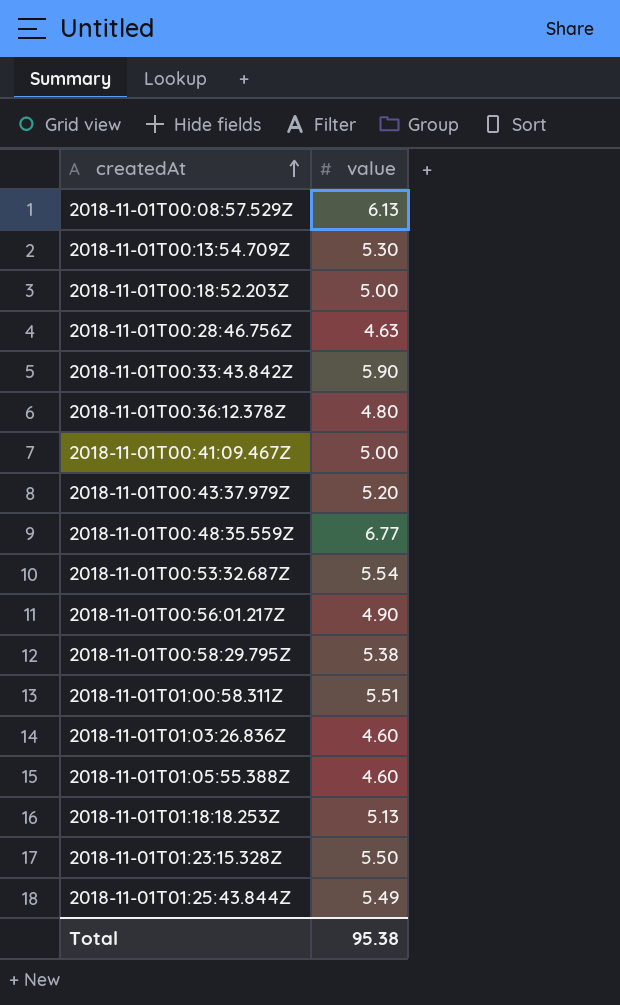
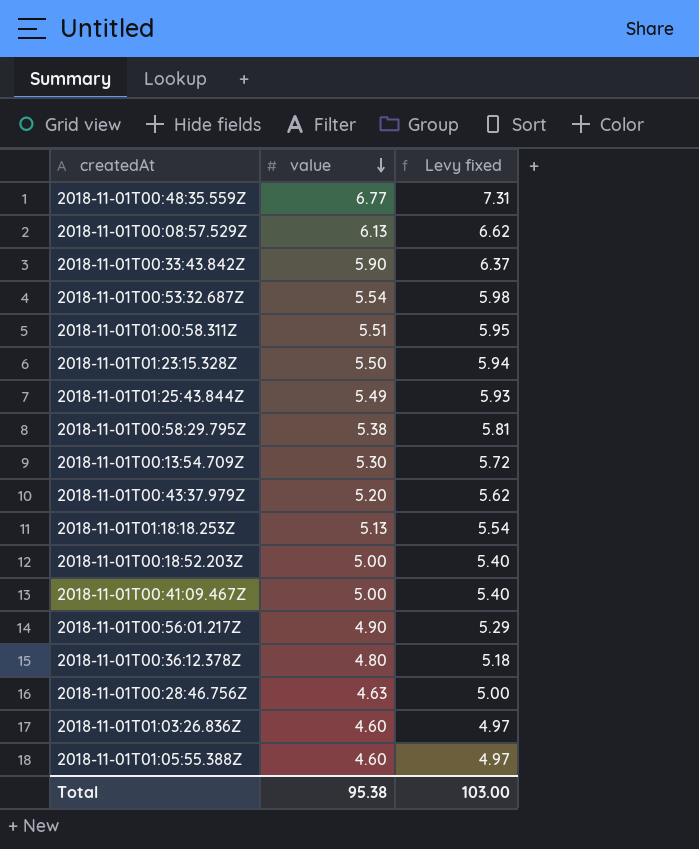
row order: createdAt ascending -> value descending
column Levy fixed | formula: none -> [value] * 1.08

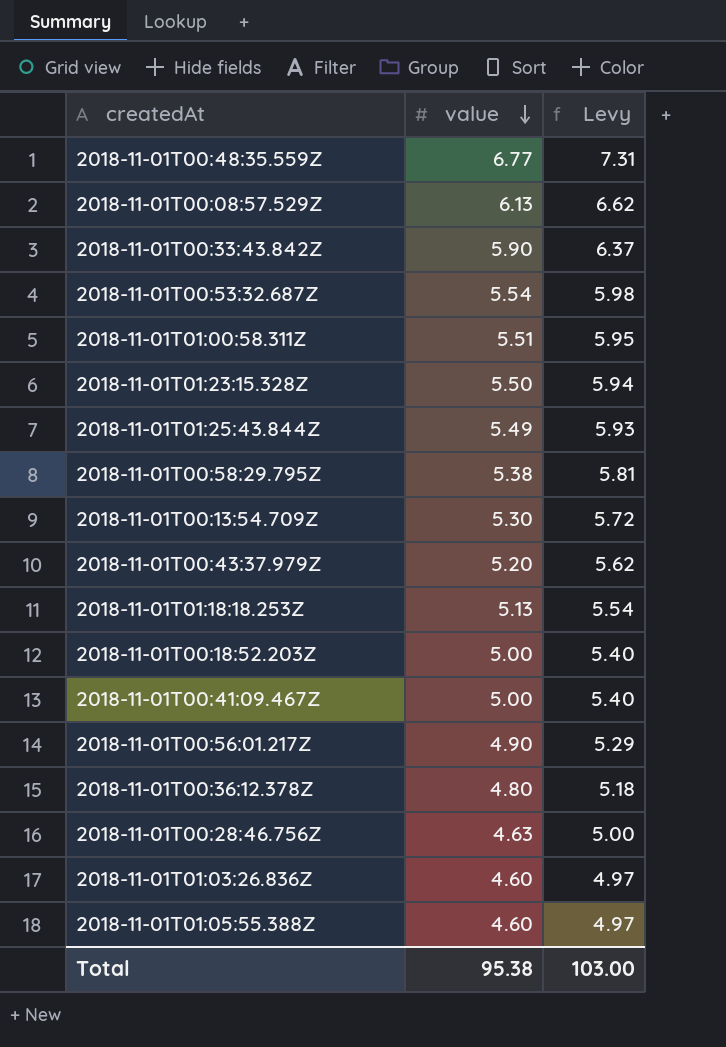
column name: Levy fixed -> Levy

